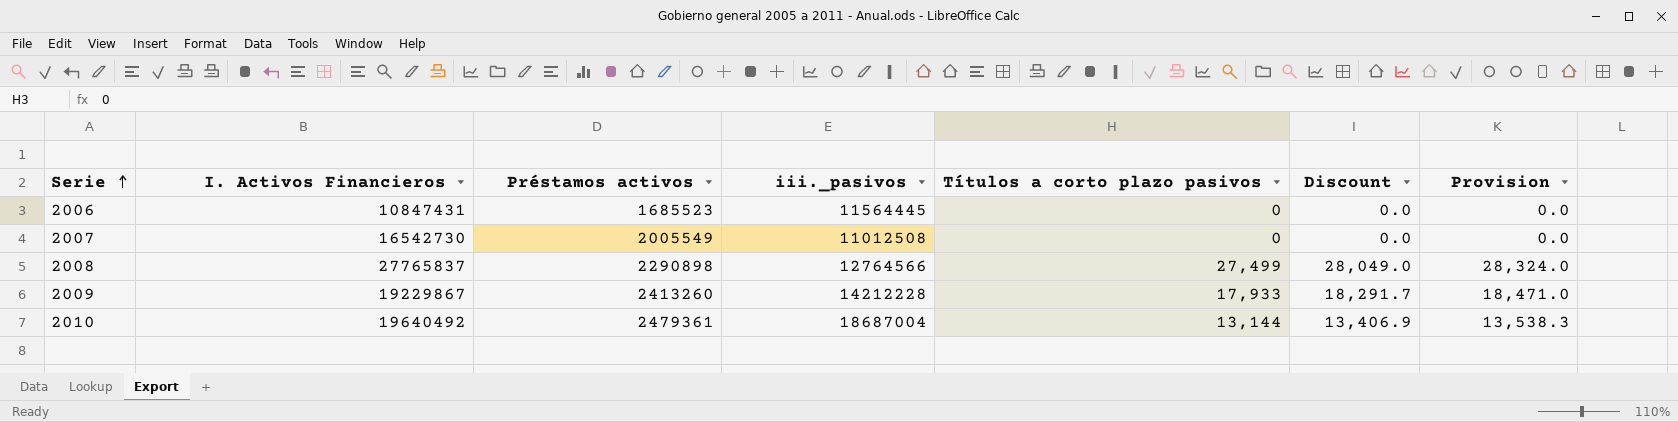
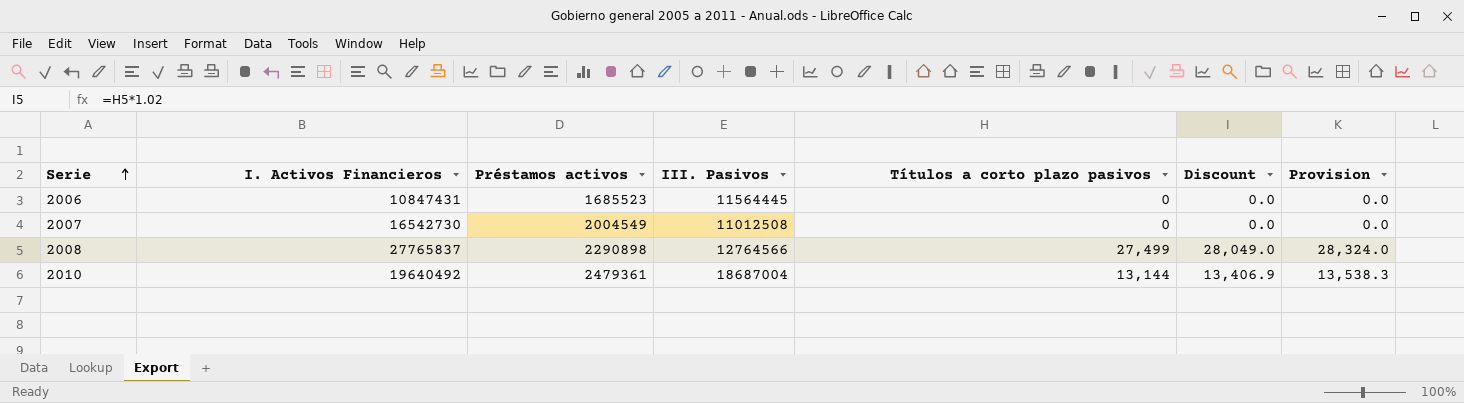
column name: iii._pasivos -> III. Pasivos
row 2009: 19229867 | 2413260 | 14212228 | 17,933 | 18,291.7 | 18,471.0 -> none
2007 | Préstamos activos: 2005549 -> 2004549

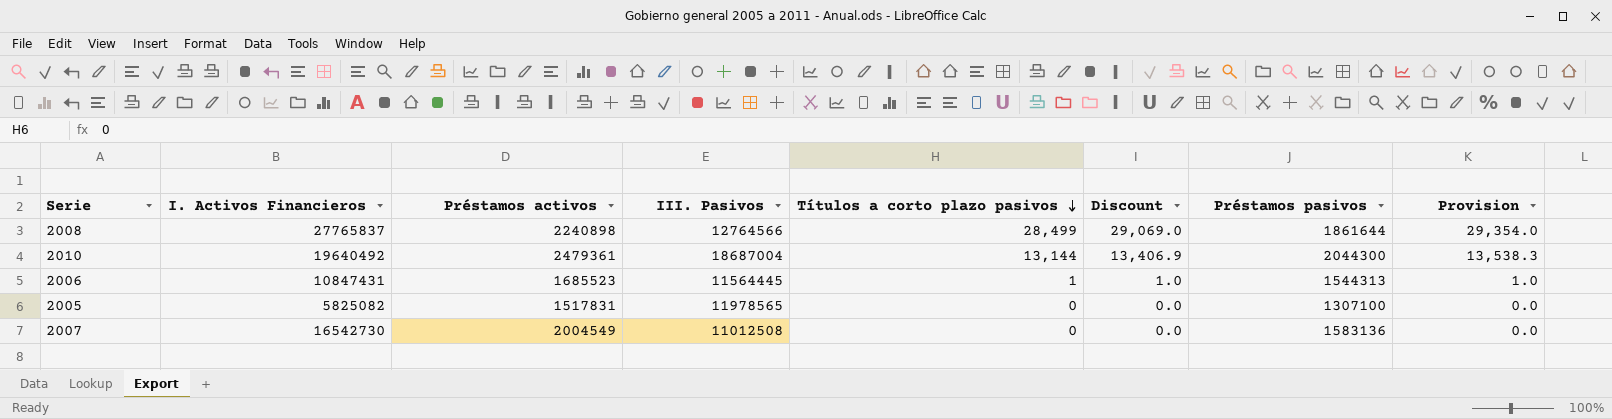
row order: Serie ascending -> Títulos a corto plazo pasivos descending
column Préstamos pasivos | position: none -> 7
2008 | Préstamos activos: 2290898 -> 2240898
2008 | Títulos a corto plazo pasivos: 27,499 -> 28,499
2008 | Discount: 28,049.0 -> 29,069.0
2008 | Provision: 28,324.0 -> 29,354.0
2006 | Títulos a corto plazo pasivos: 0 -> 1
2006 | Discount: 0.0 -> 1.0
2006 | Provision: 0.0 -> 1.0
row 2005: none -> 5825082 | 1517831 | 11978565 | 0 | 0.0 | 1307100 | 0.0

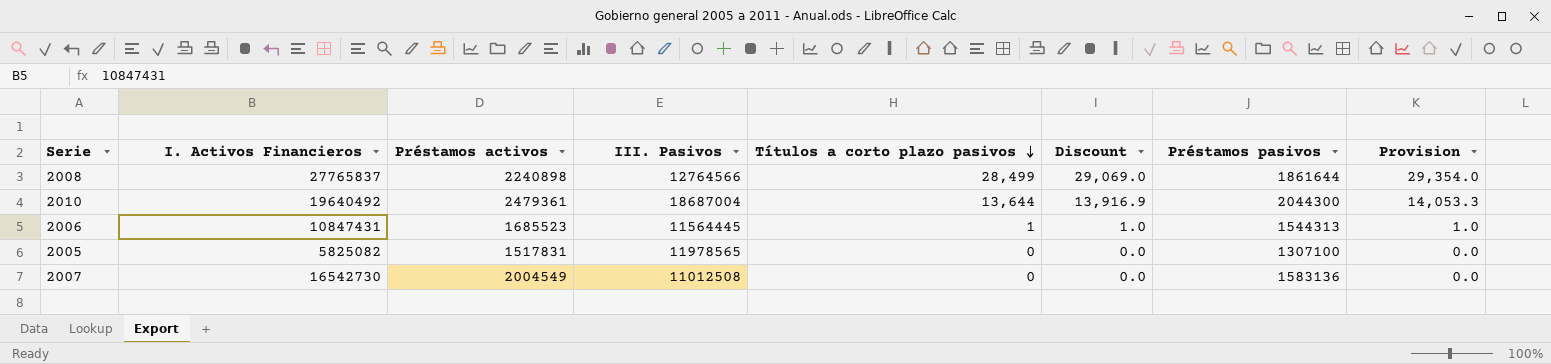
2010 | Títulos a corto plazo pasivos: 13,144 -> 13,644
2010 | Discount: 13,406.9 -> 13,916.9
2010 | Provision: 13,538.3 -> 14,053.3

